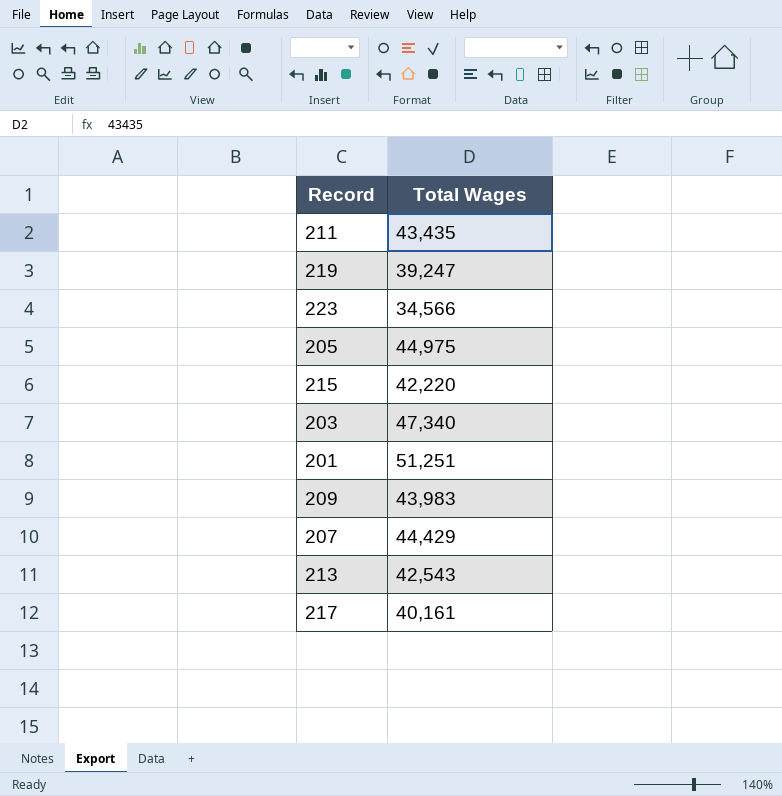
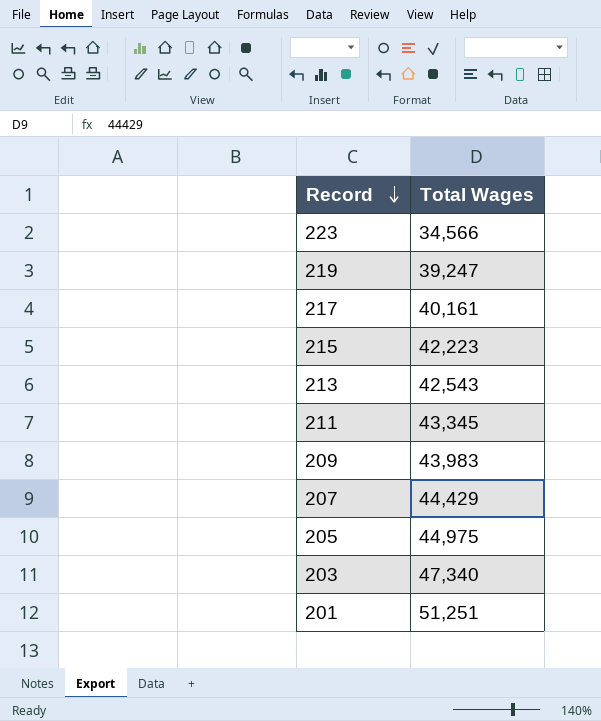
row order: none -> Record descending
215 | Total Wages: 42,220 -> 42,223
211 | Total Wages: 43,435 -> 43,345

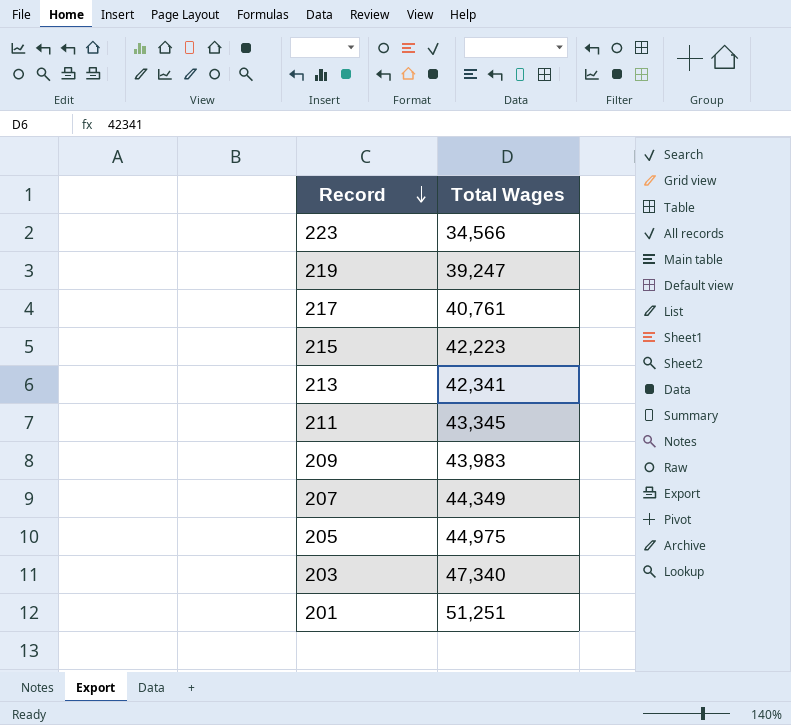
217 | Total Wages: 40,161 -> 40,761
213 | Total Wages: 42,543 -> 42,341
207 | Total Wages: 44,429 -> 44,349

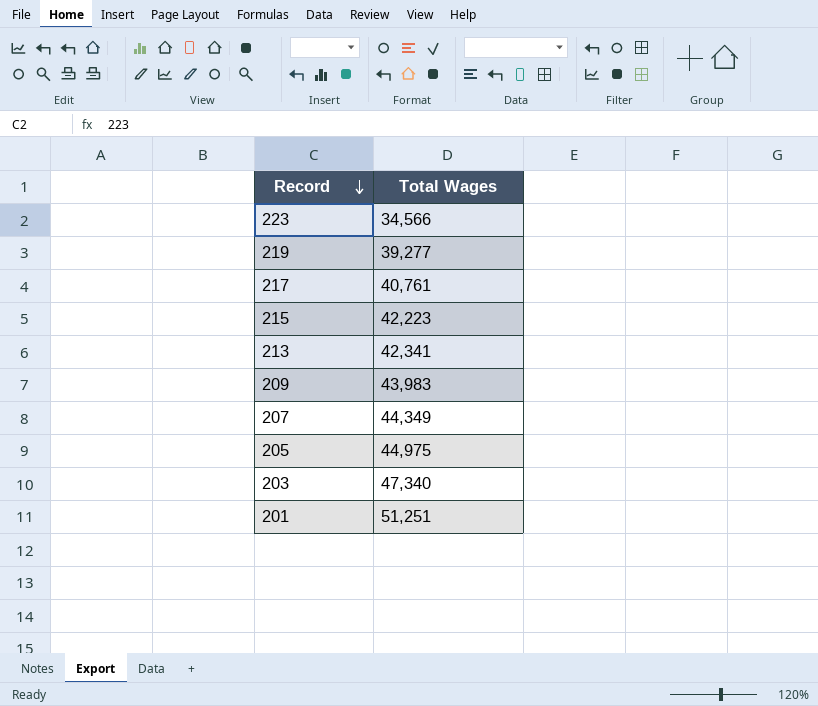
row 211: 43,345 -> none
219 | Total Wages: 39,247 -> 39,277

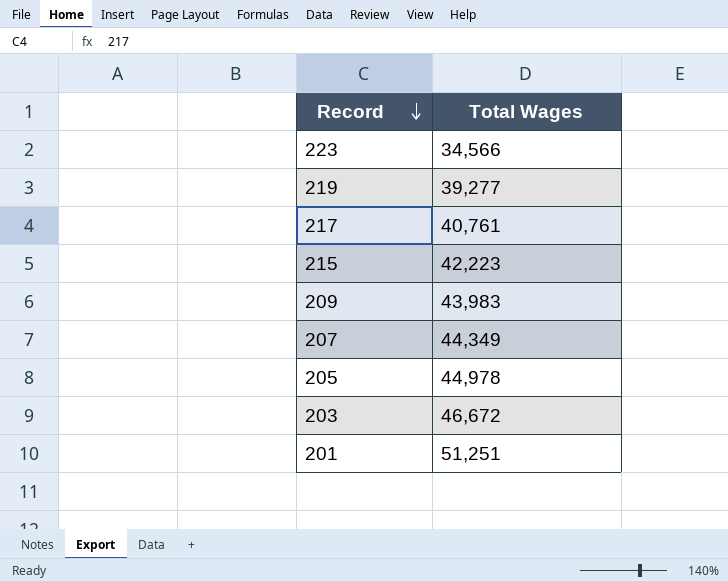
row 213: 42,341 -> none
205 | Total Wages: 44,975 -> 44,978
203 | Total Wages: 47,340 -> 46,672

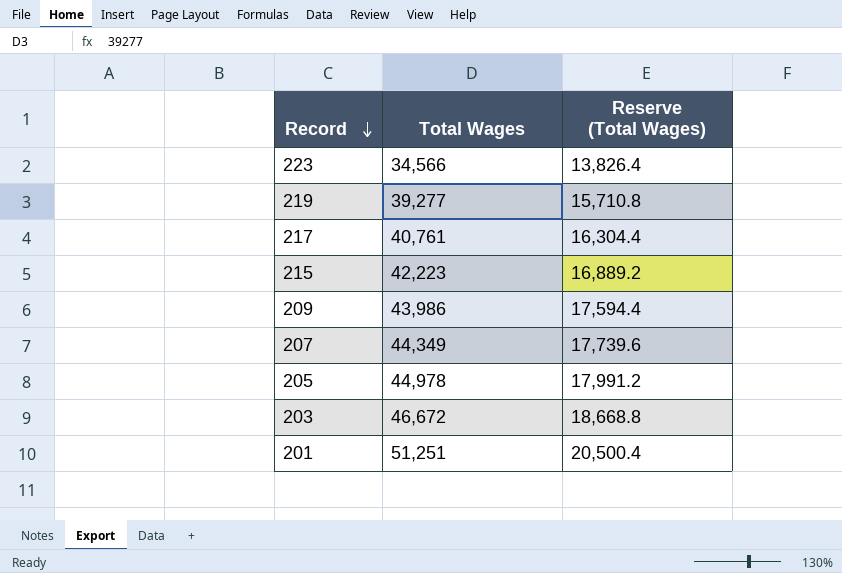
column Reserve (Total Wages) | formula: none -> [Total Wages] * 0.4
209 | Total Wages: 43,983 -> 43,986

